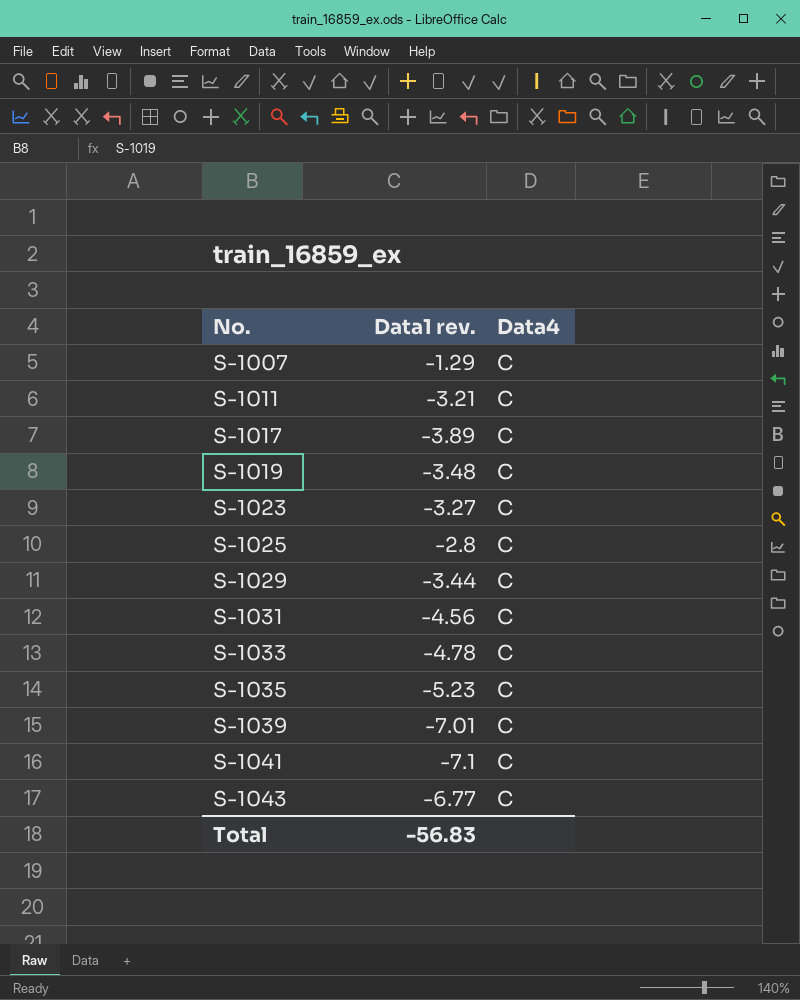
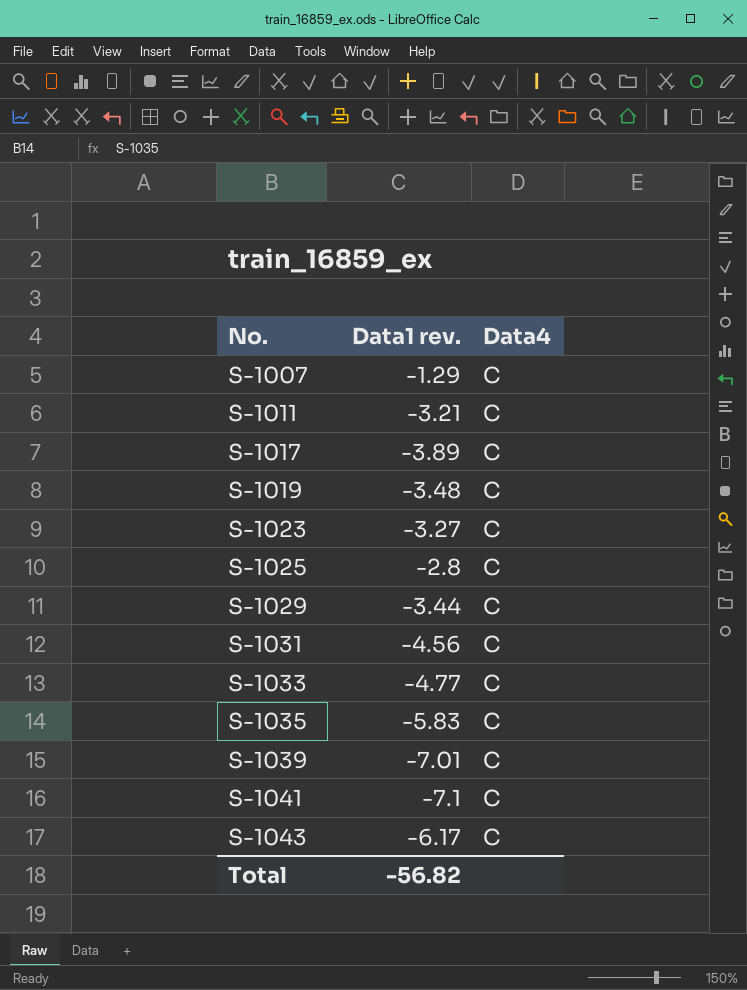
S-1033 | Data1 rev.: -4.78 -> -4.77
S-1035 | Data1 rev.: -5.23 -> -5.83
S-1043 | Data1 rev.: -6.77 -> -6.17
Total | Data1 rev.: -56.83 -> -56.82

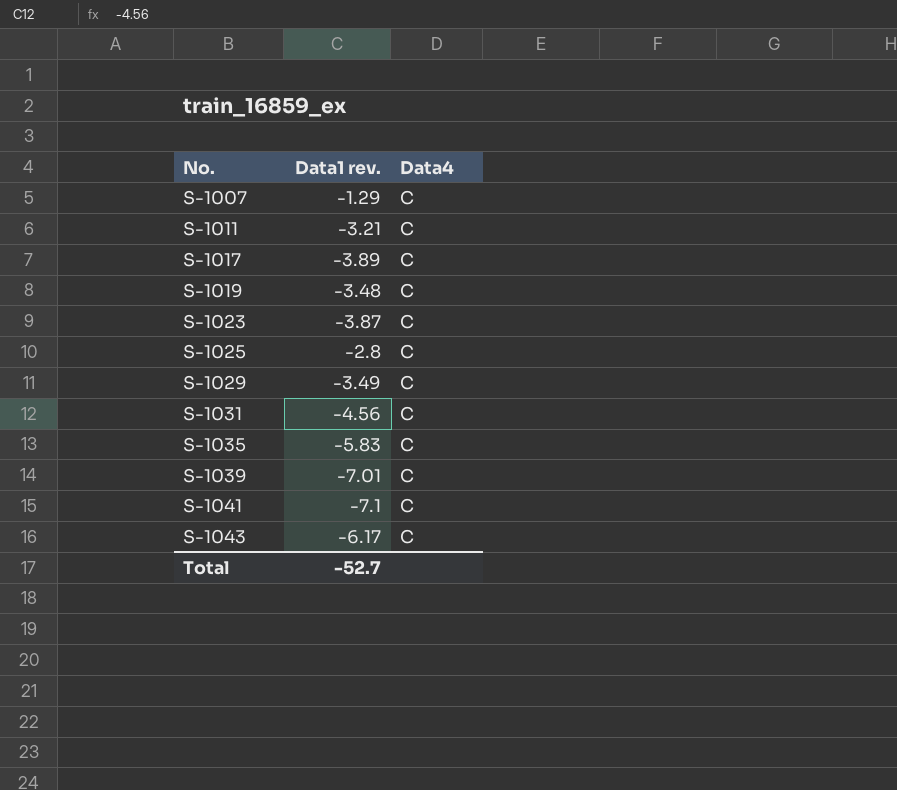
row S-1033: -4.77 | C -> none
S-1023 | Data1 rev.: -3.27 -> -3.87
S-1029 | Data1 rev.: -3.44 -> -3.49
Total | Data1 rev.: -56.82 -> -52.7

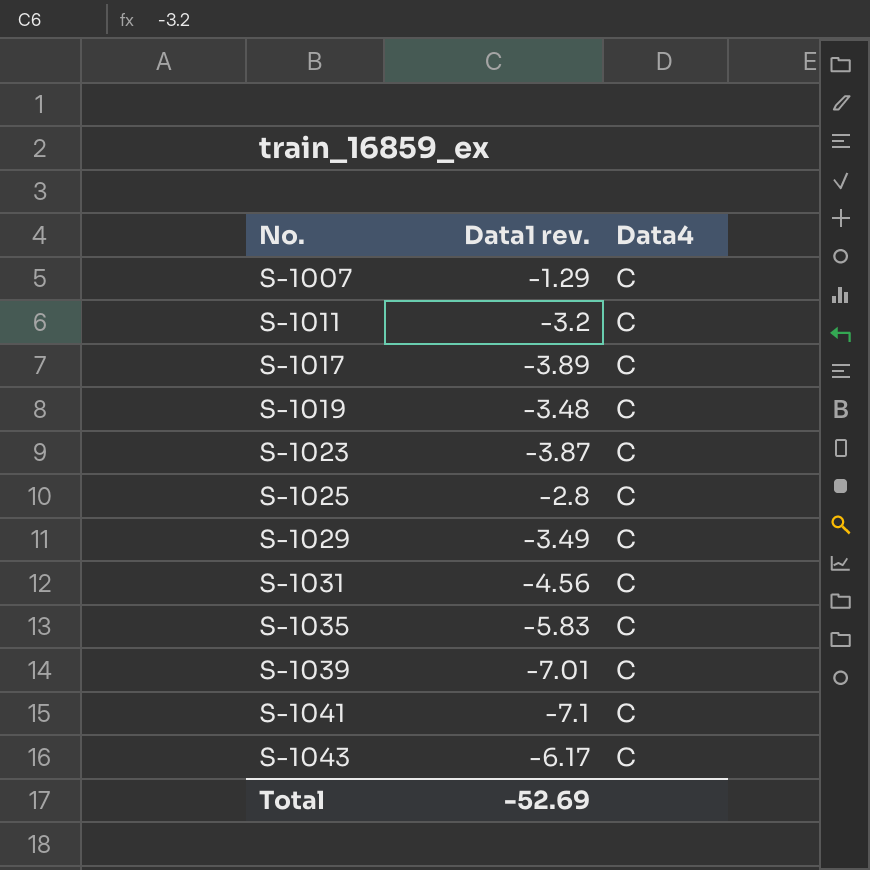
S-1011 | Data1 rev.: -3.21 -> -3.2
Total | Data1 rev.: -52.7 -> -52.69

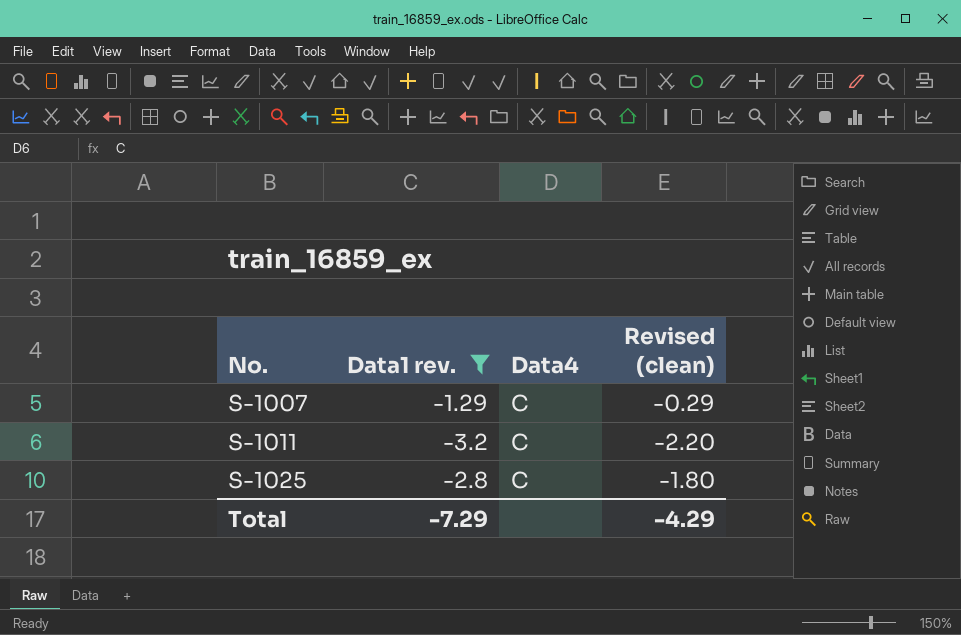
filter: none -> Data1 rev. >= -3.2
column Revised (clean) | formula: none -> [Data1 rev.] + 1
Total | Data1 rev.: -52.69 -> -7.29

